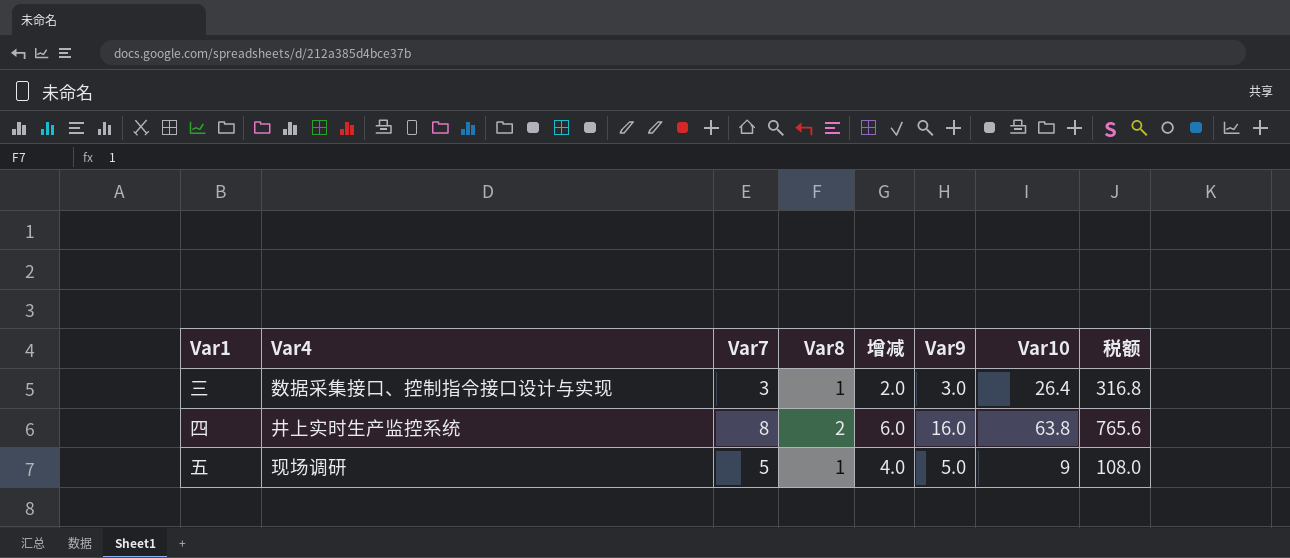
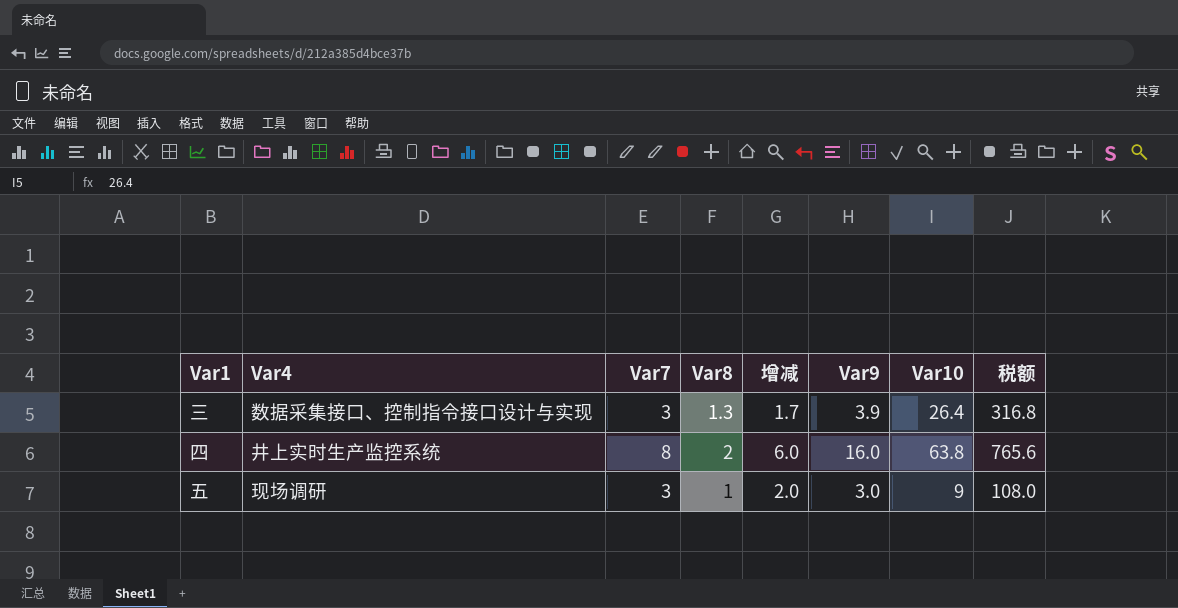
三 | Var8: 1 -> 1.3
三 | 增减: 2.0 -> 1.7
三 | Var9: 3.0 -> 3.9
五 | Var7: 5 -> 3
五 | 增减: 4.0 -> 2.0
五 | Var9: 5.0 -> 3.0

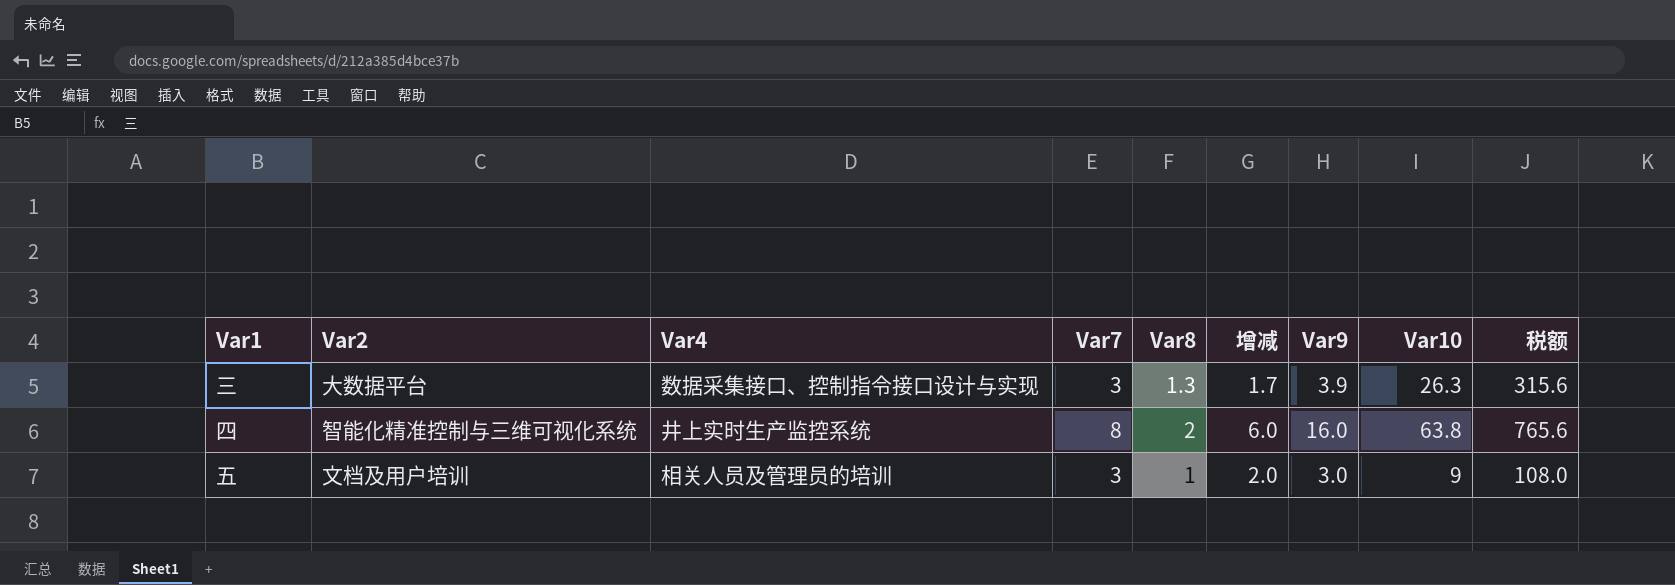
column Var2 | position: none -> 2
三 | Var10: 26.4 -> 26.3
三 | 税额: 316.8 -> 315.6
五 | Var4: 现场调研 -> 相关人员及管理员的培训

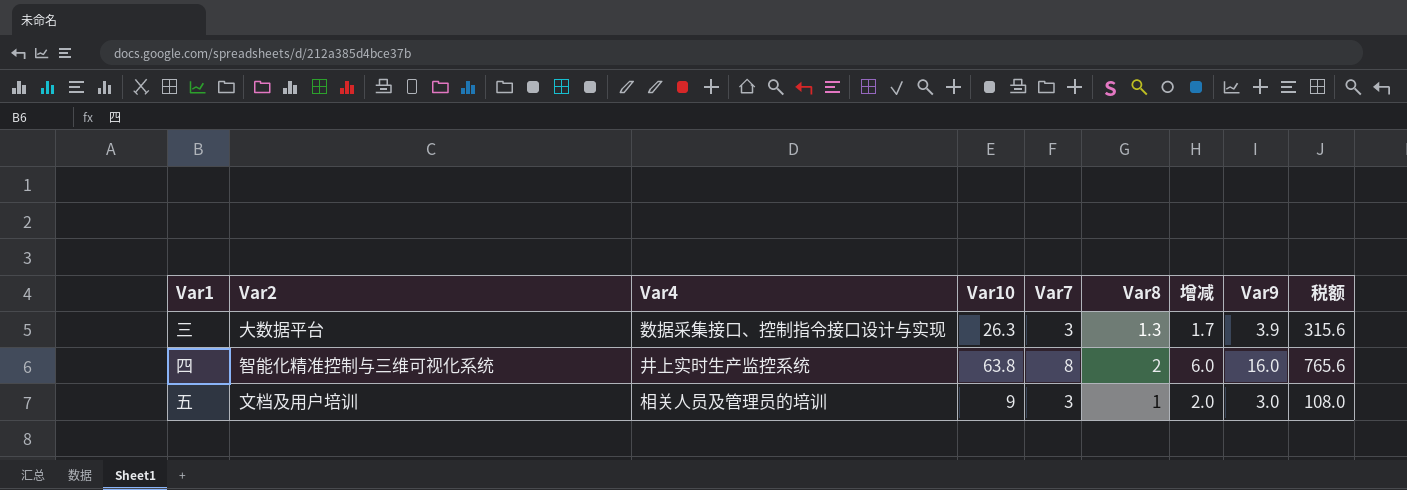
column Var10 | position: 8 -> 4

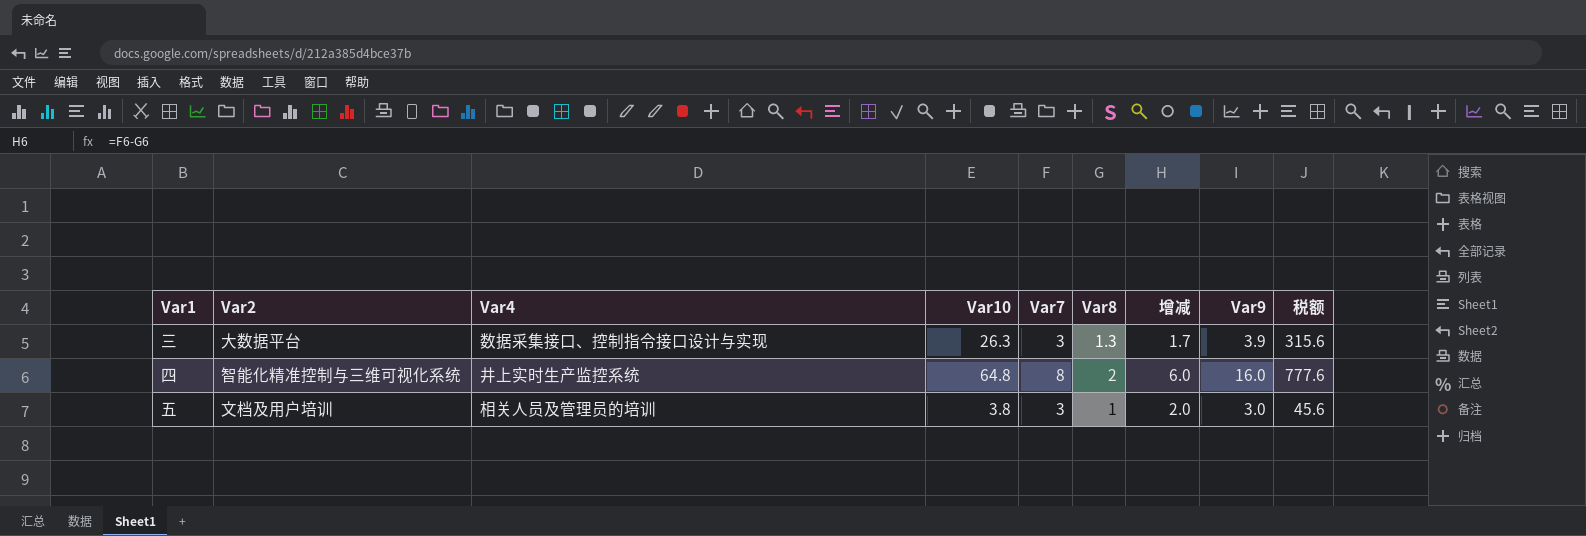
四 | Var10: 63.8 -> 64.8
四 | 税额: 765.6 -> 777.6
五 | Var10: 9 -> 3.8
五 | 税额: 108.0 -> 45.6

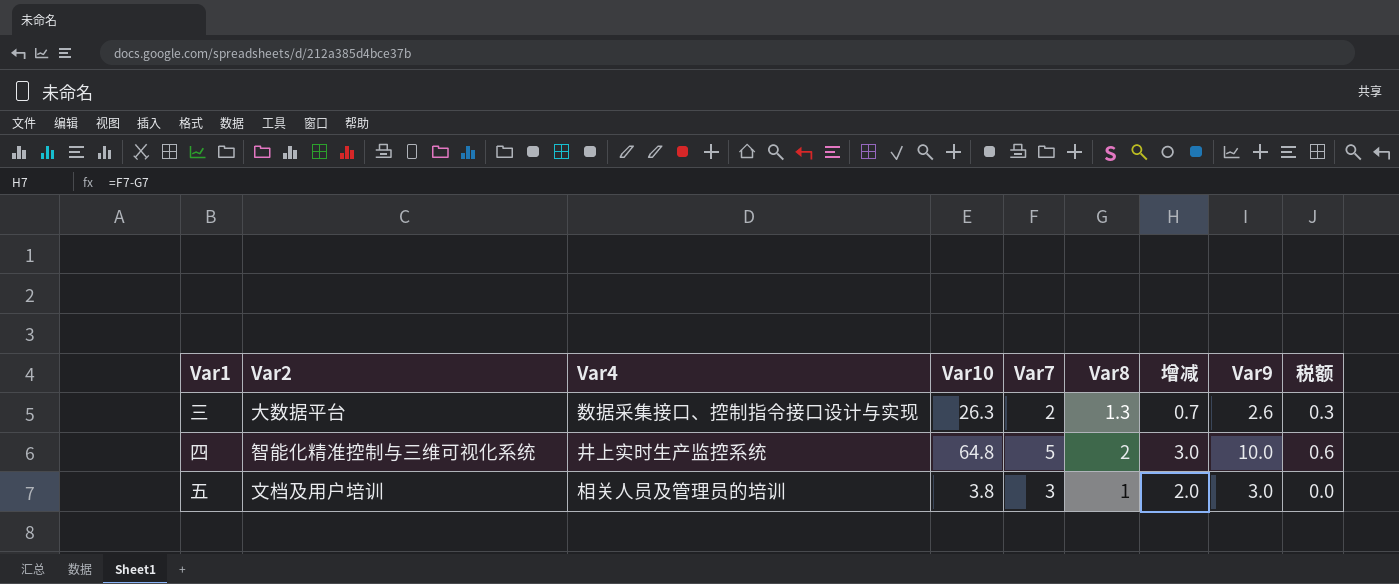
column 税额 | formula: [Var10] * 12 -> [Var10] * 0.01
三 | Var7: 3 -> 2
三 | 增减: 1.7 -> 0.7
三 | Var9: 3.9 -> 2.6
四 | Var7: 8 -> 5
四 | 增减: 6.0 -> 3.0
四 | Var9: 16.0 -> 10.0

